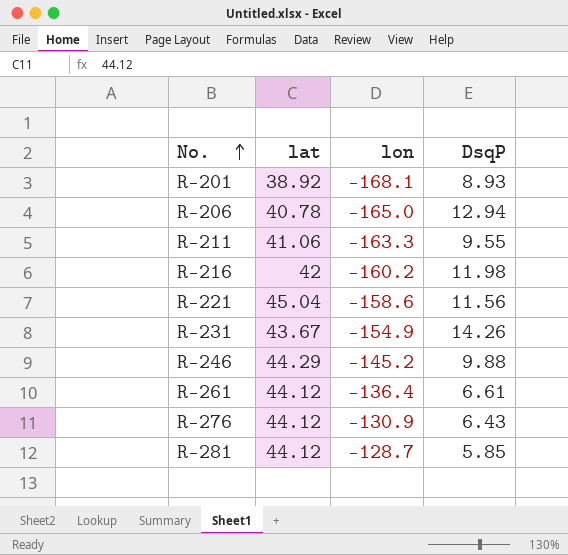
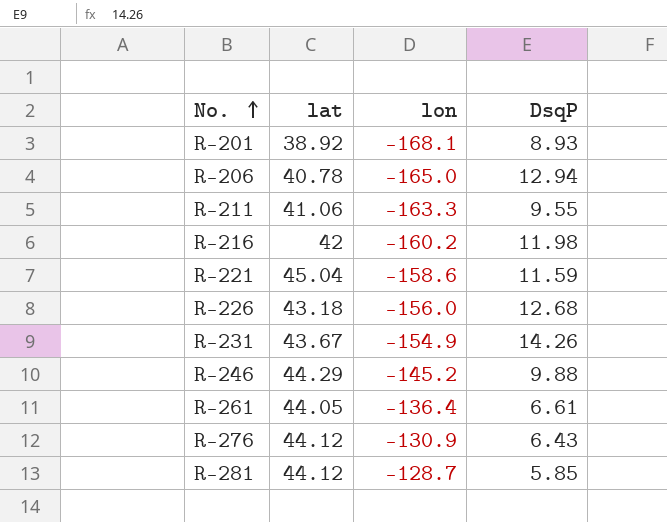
R-221 | DsqP: 11.56 -> 11.59
row R-226: none -> 43.18 | -156.0 | 12.68
R-261 | lat: 44.12 -> 44.05

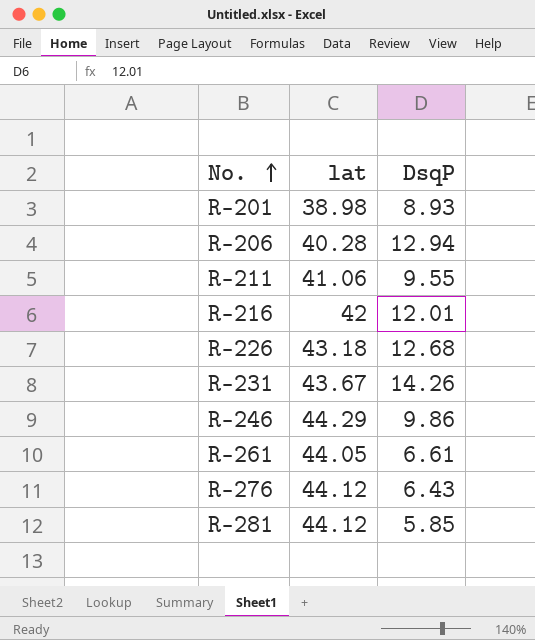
column lon | position: 3 -> none
row R-221: 45.04 | -158.6 | 11.59 -> none
R-201 | lat: 38.92 -> 38.98
R-206 | lat: 40.78 -> 40.28
R-216 | DsqP: 11.98 -> 12.01
R-246 | DsqP: 9.88 -> 9.86

